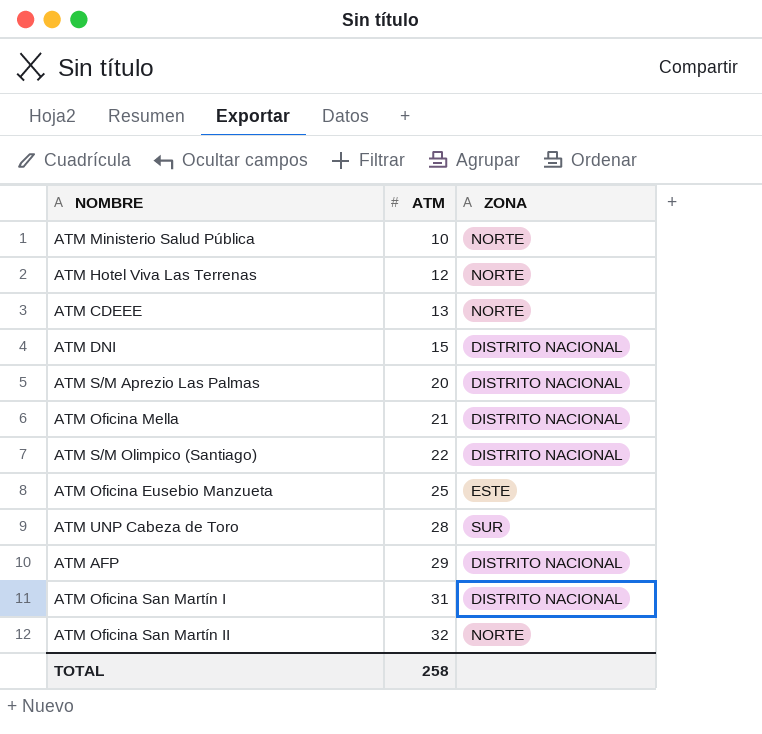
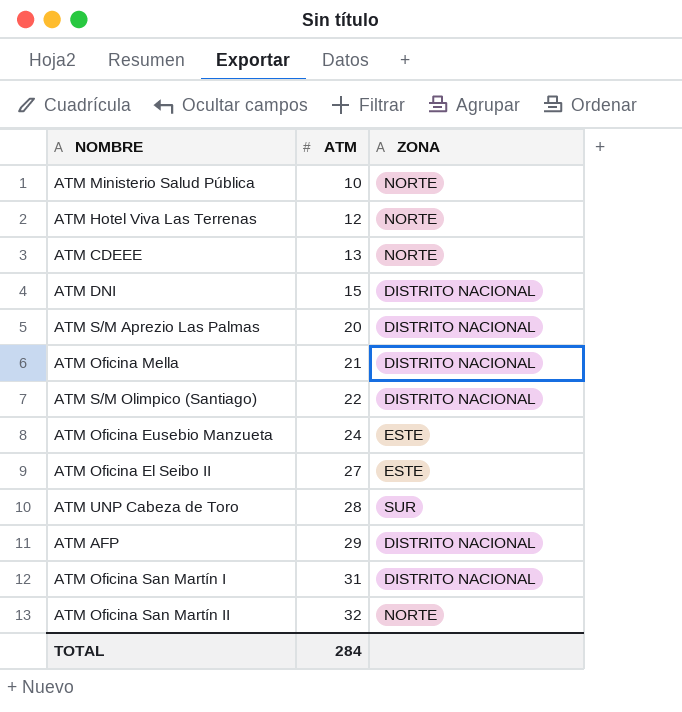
ATM Oficina Eusebio Manzueta | ATM: 25 -> 24
row ATM Oficina El Seibo II: none -> 27 | ESTE
TOTAL | ATM: 258 -> 284

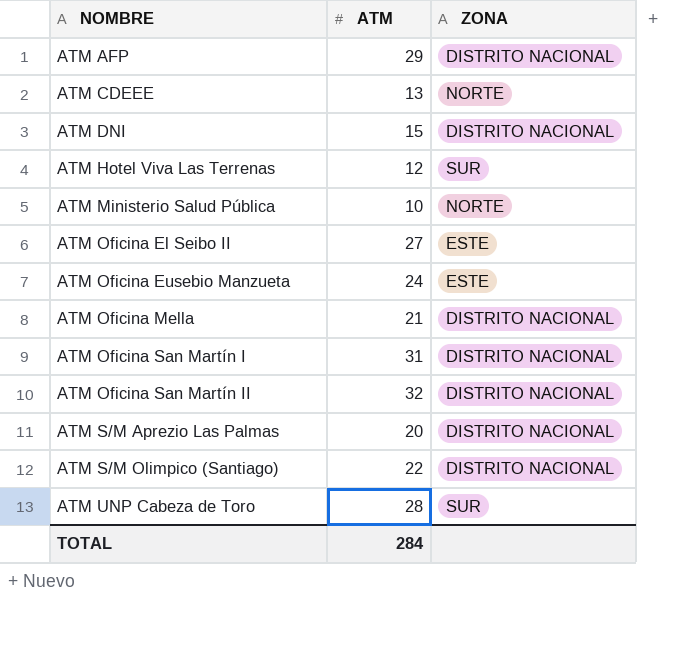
row order: ATM ascending -> NOMBRE ascending
ATM Hotel Viva Las Terrenas | ZONA: NORTE -> SUR
ATM Oficina San Martín II | ZONA: NORTE -> DISTRITO NACIONAL

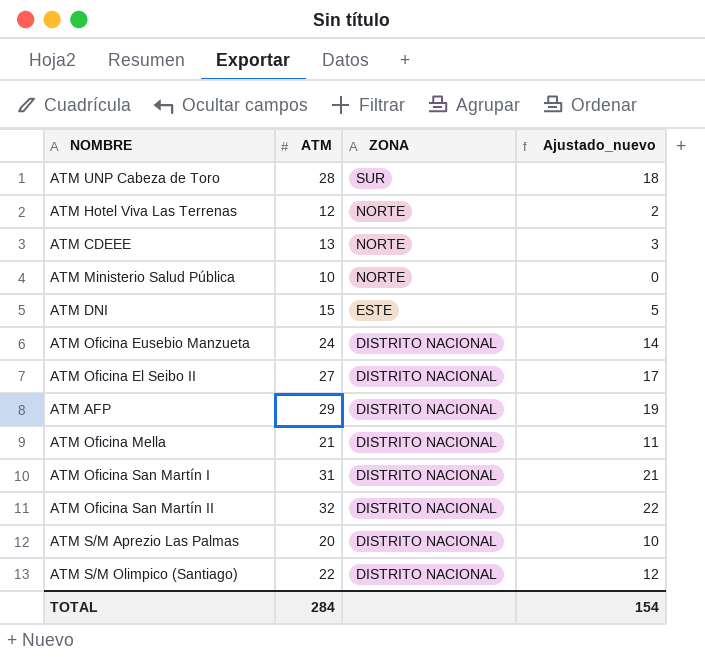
row order: NOMBRE ascending -> ZONA descending
column Ajustado_nuevo | formula: none -> [ATM] - 10
ATM Hotel Viva Las Terrenas | ZONA: SUR -> NORTE
ATM DNI | ZONA: DISTRITO NACIONAL -> ESTE
ATM Oficina Eusebio Manzueta | ZONA: ESTE -> DISTRITO NACIONAL
ATM Oficina El Seibo II | ZONA: ESTE -> DISTRITO NACIONAL

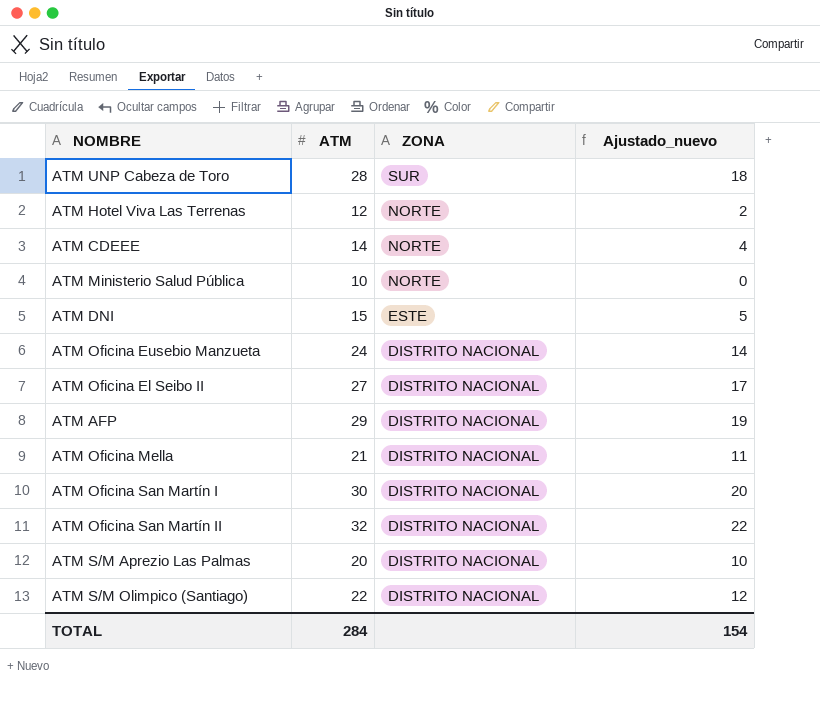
ATM CDEEE | ATM: 13 -> 14
ATM CDEEE | Ajustado_nuevo: 3 -> 4
ATM Oficina San Martín I | ATM: 31 -> 30
ATM Oficina San Martín I | Ajustado_nuevo: 21 -> 20

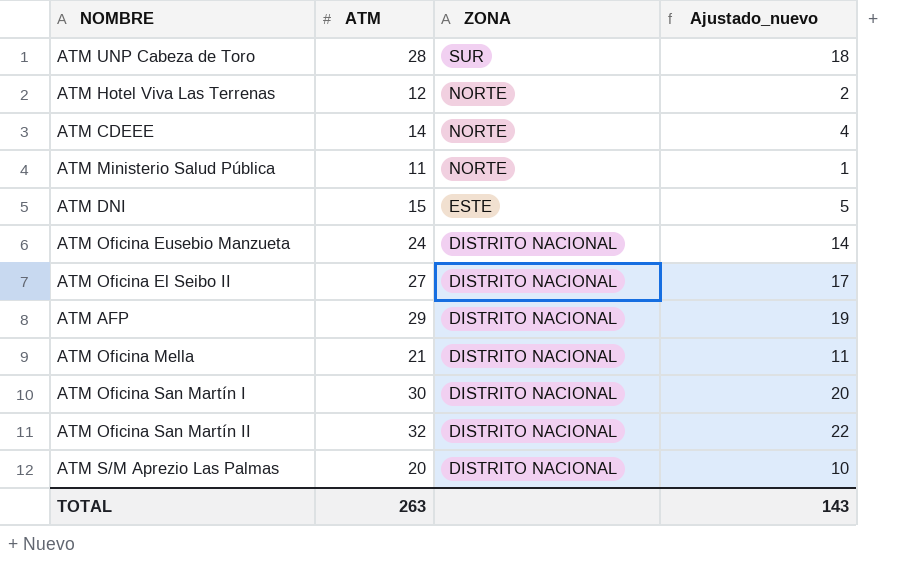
row ATM S/M Olimpico (Santiago): 22 | DISTRITO NACIONAL | 12 -> none
ATM Ministerio Salud Pública | ATM: 10 -> 11
ATM Ministerio Salud Pública | Ajustado_nuevo: 0 -> 1
TOTAL | ATM: 284 -> 263
TOTAL | Ajustado_nuevo: 154 -> 143

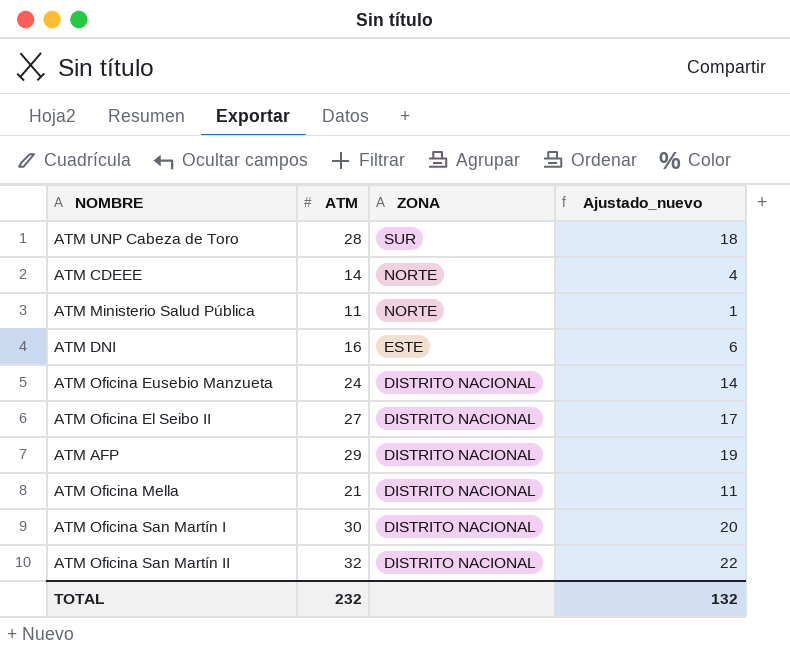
row ATM Hotel Viva Las Terrenas: 12 | NORTE | 2 -> none
row ATM S/M Aprezio Las Palmas: 20 | DISTRITO NACIONAL | 10 -> none
ATM DNI | ATM: 15 -> 16
ATM DNI | Ajustado_nuevo: 5 -> 6
TOTAL | ATM: 263 -> 232
TOTAL | Ajustado_nuevo: 143 -> 132

